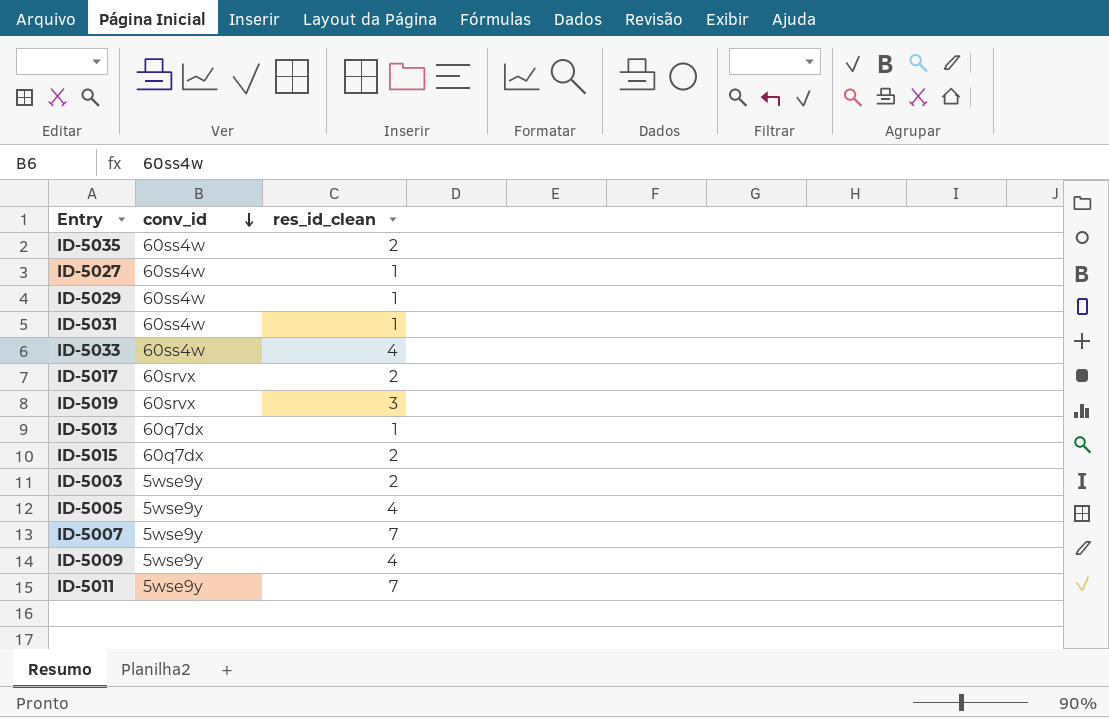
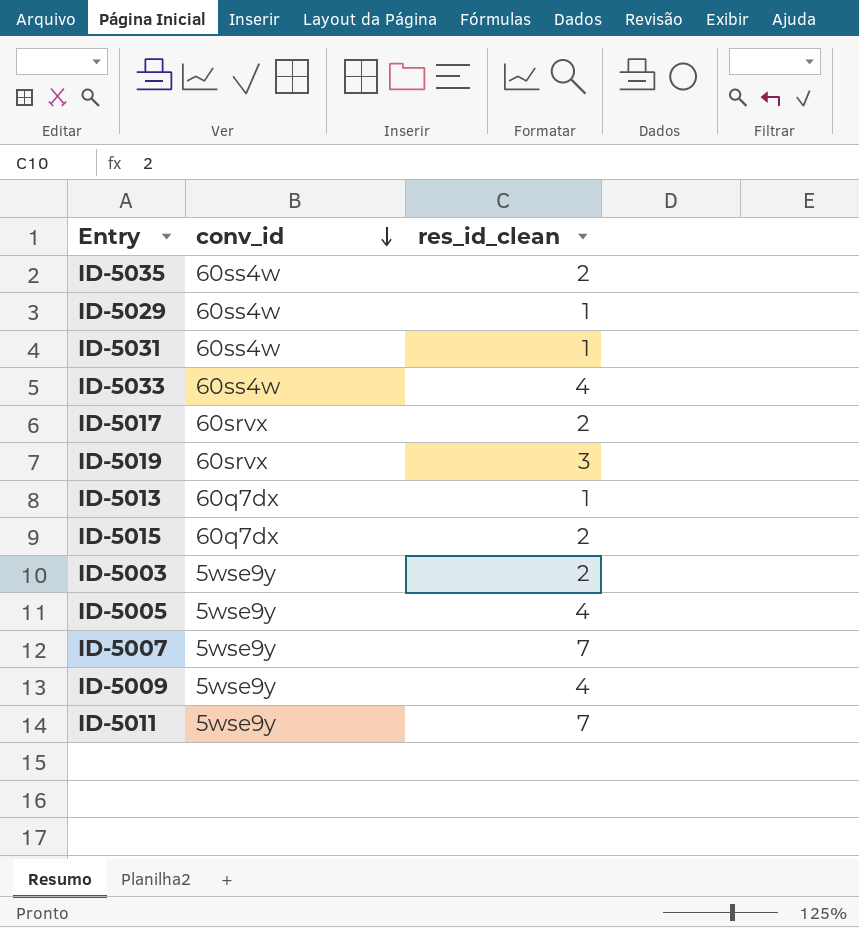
row ID-5027: 60ss4w | 1 -> none

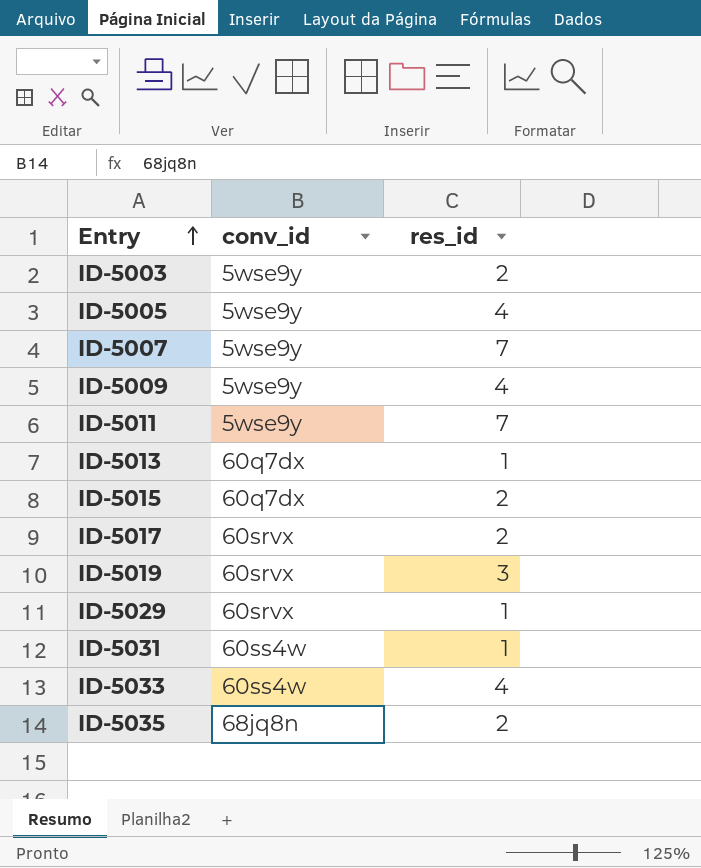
row order: conv_id descending -> Entry ascending
column name: res_id_clean -> res_id
ID-5029 | conv_id: 60ss4w -> 60srvx
ID-5035 | conv_id: 60ss4w -> 68jq8n

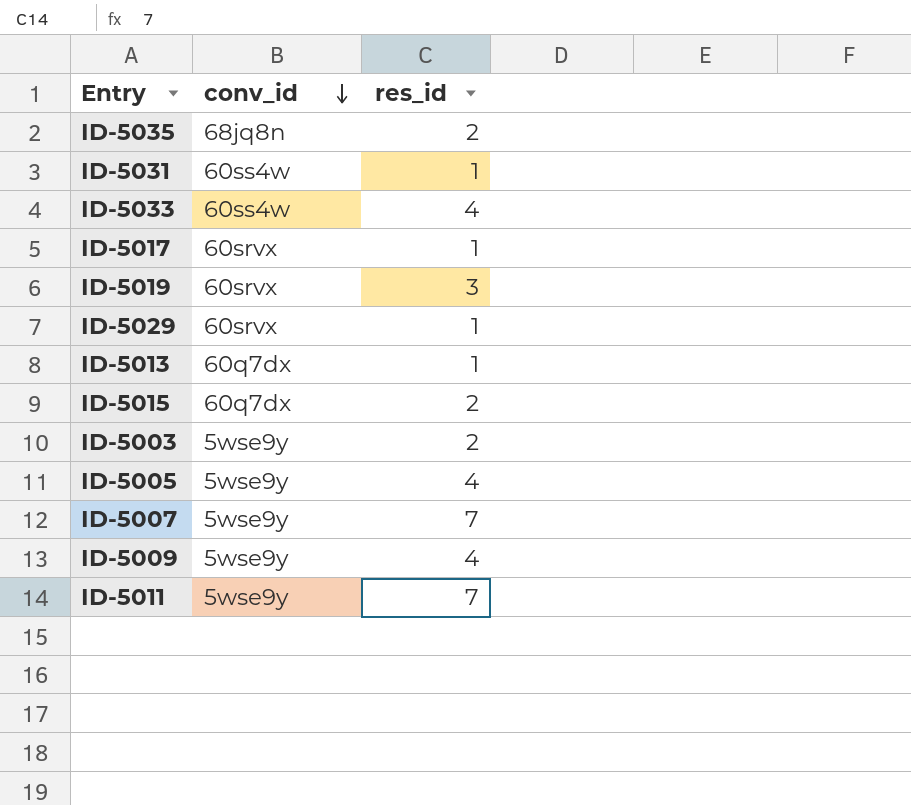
row order: Entry ascending -> conv_id descending
ID-5017 | res_id: 2 -> 1

